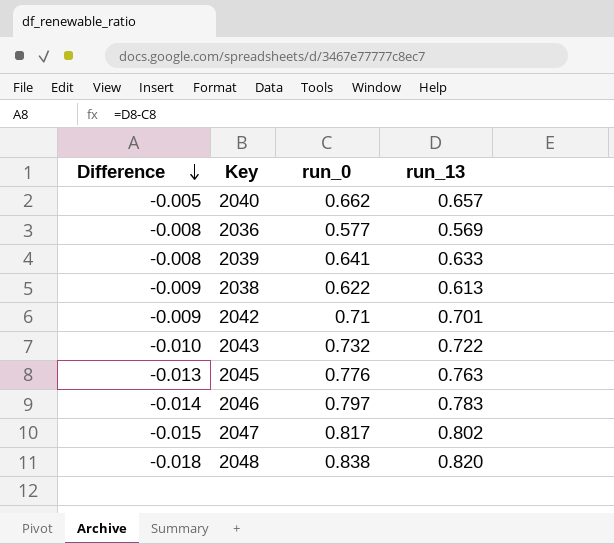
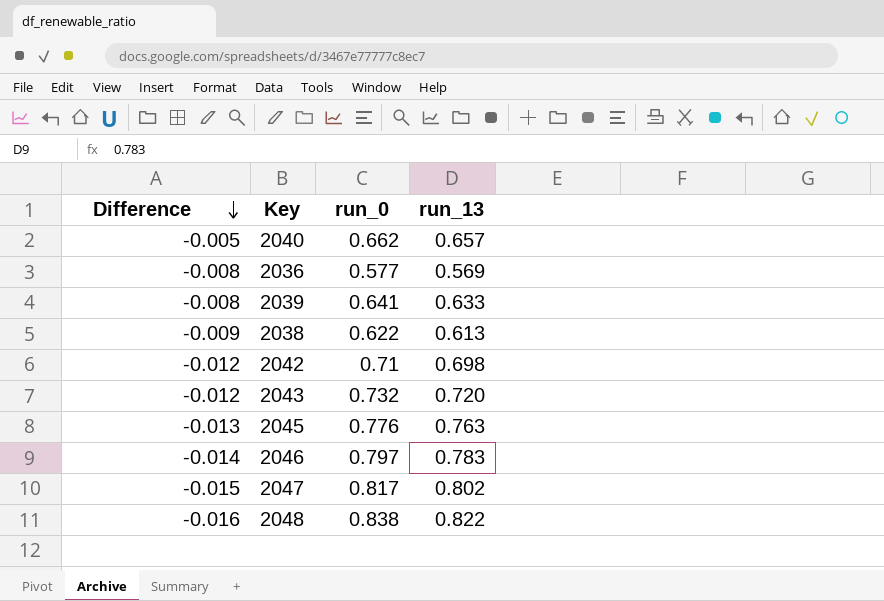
2042 | Difference: -0.009 -> -0.012
2042 | run_13: 0.701 -> 0.698
2043 | Difference: -0.010 -> -0.012
2043 | run_13: 0.722 -> 0.720
2048 | Difference: -0.018 -> -0.016
2048 | run_13: 0.820 -> 0.822

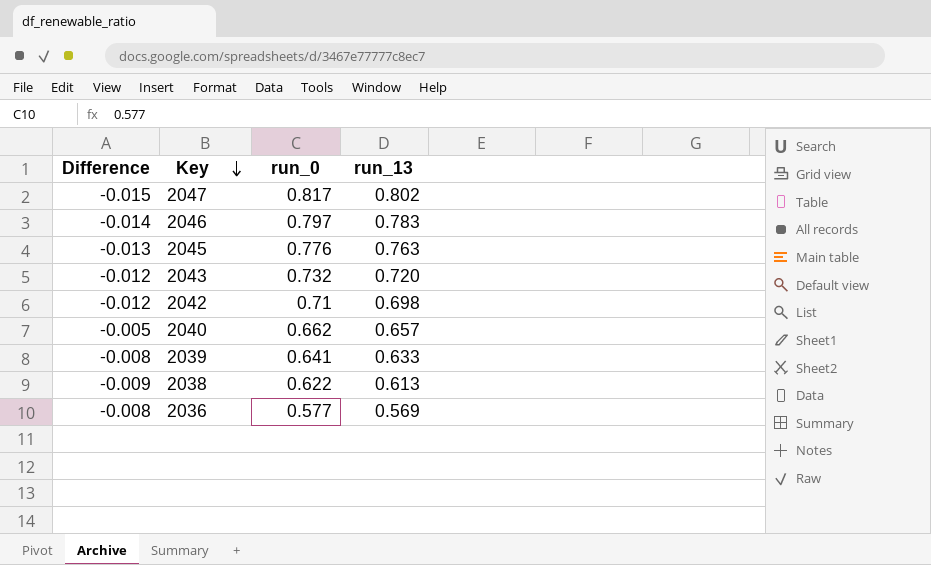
row order: Difference descending -> Key descending
row 2048: -0.016 | 0.838 | 0.822 -> none

